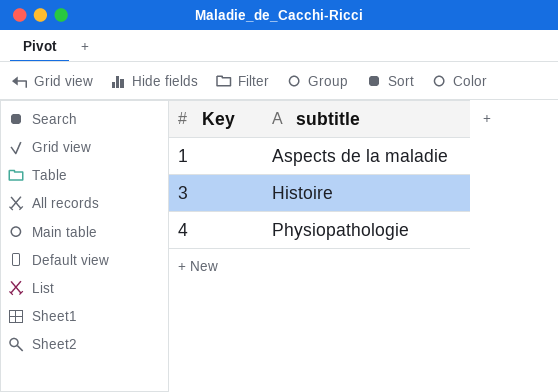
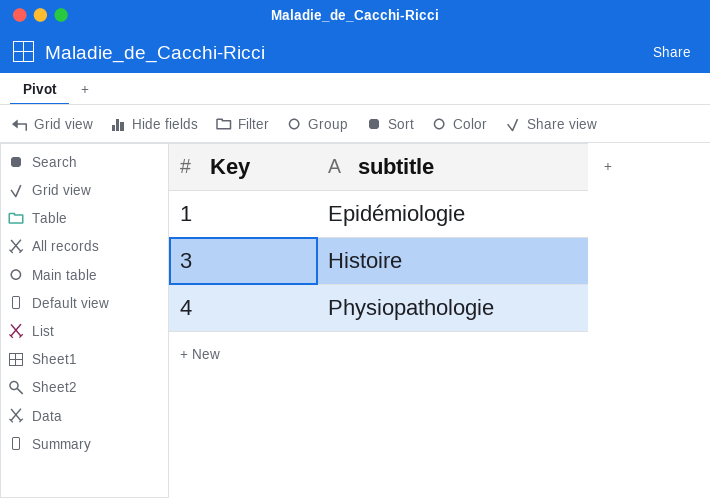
1 | subtitle: Aspects de la maladie -> Epidémiologie

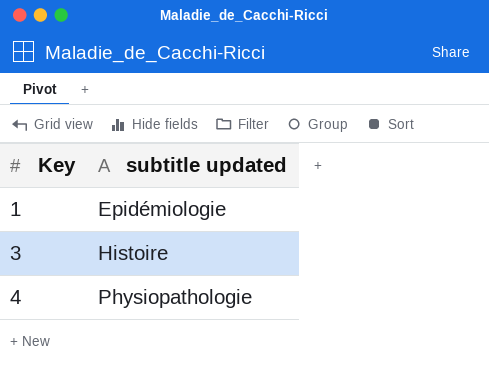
column name: subtitle -> subtitle updated

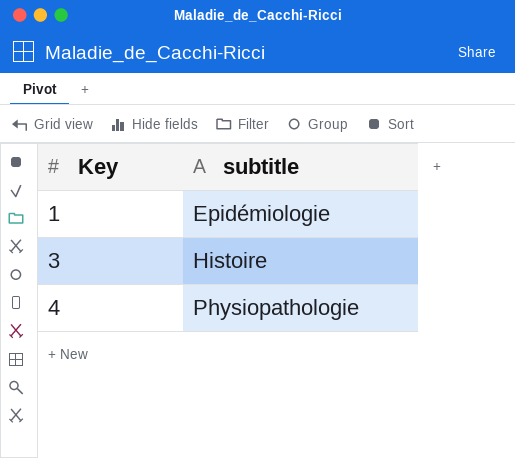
column name: subtitle updated -> subtitle

